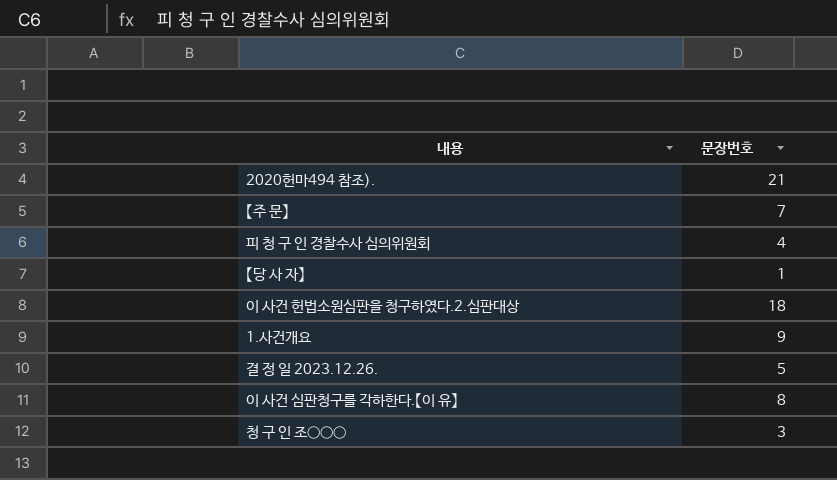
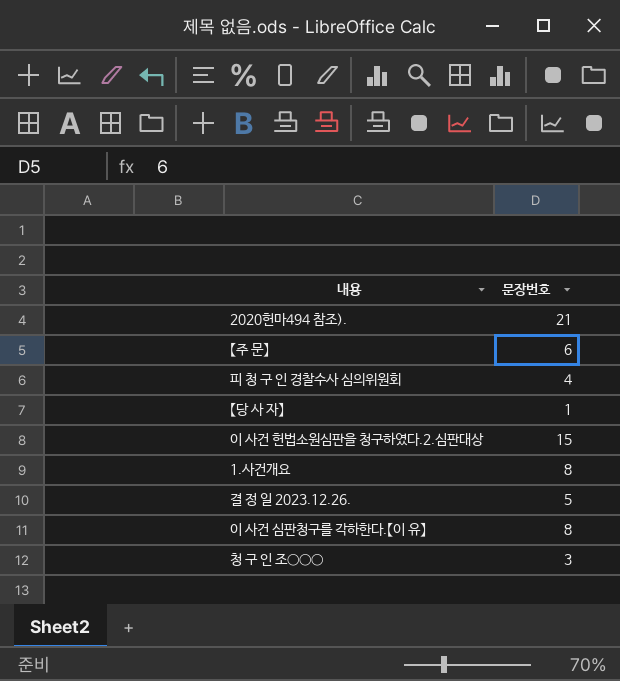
【주 문】 | 문장번호: 7 -> 6
이 사건 헌법소원심판을 청구하였다.2.심판대상 | 문장번호: 18 -> 15
1.사건개요 | 문장번호: 9 -> 8

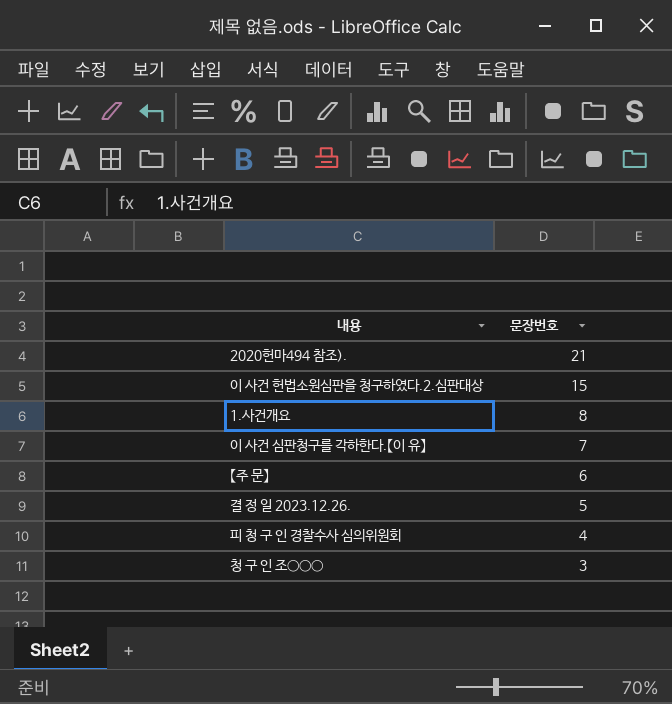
row order: none -> 문장번호 descending
row 【당 사 자】: 1 -> none
이 사건 심판청구를 각하한다.【이 유】 | 문장번호: 8 -> 7

